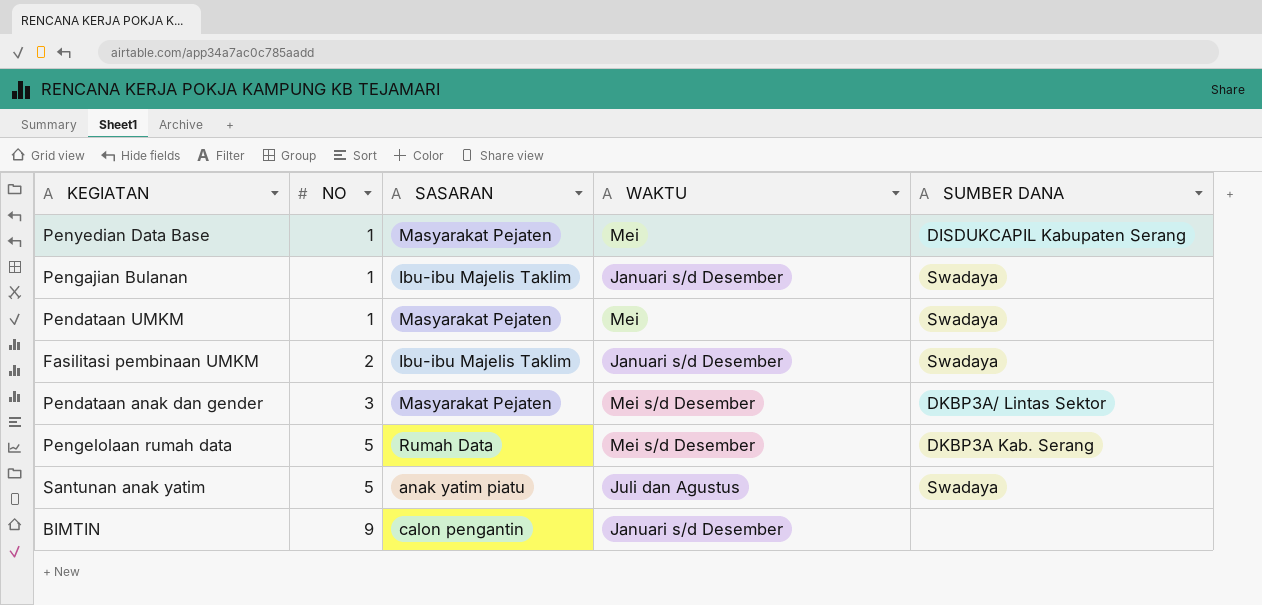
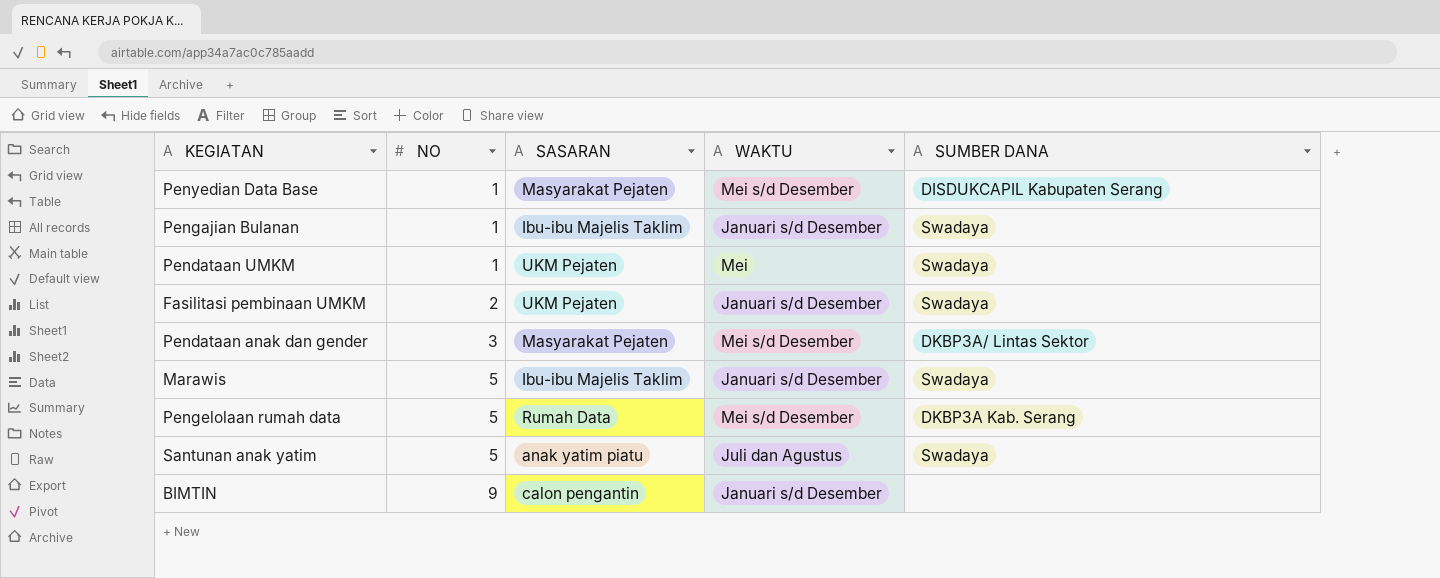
Penyedian Data Base | WAKTU: Mei -> Mei s/d Desember
Pendataan UMKM | SASARAN: Masyarakat Pejaten -> UKM Pejaten
Fasilitasi pembinaan UMKM | SASARAN: Ibu-ibu Majelis Taklim -> UKM Pejaten
row Marawis: none -> 5 | Ibu-ibu Majelis Taklim | Januari s/d Desember | Swadaya

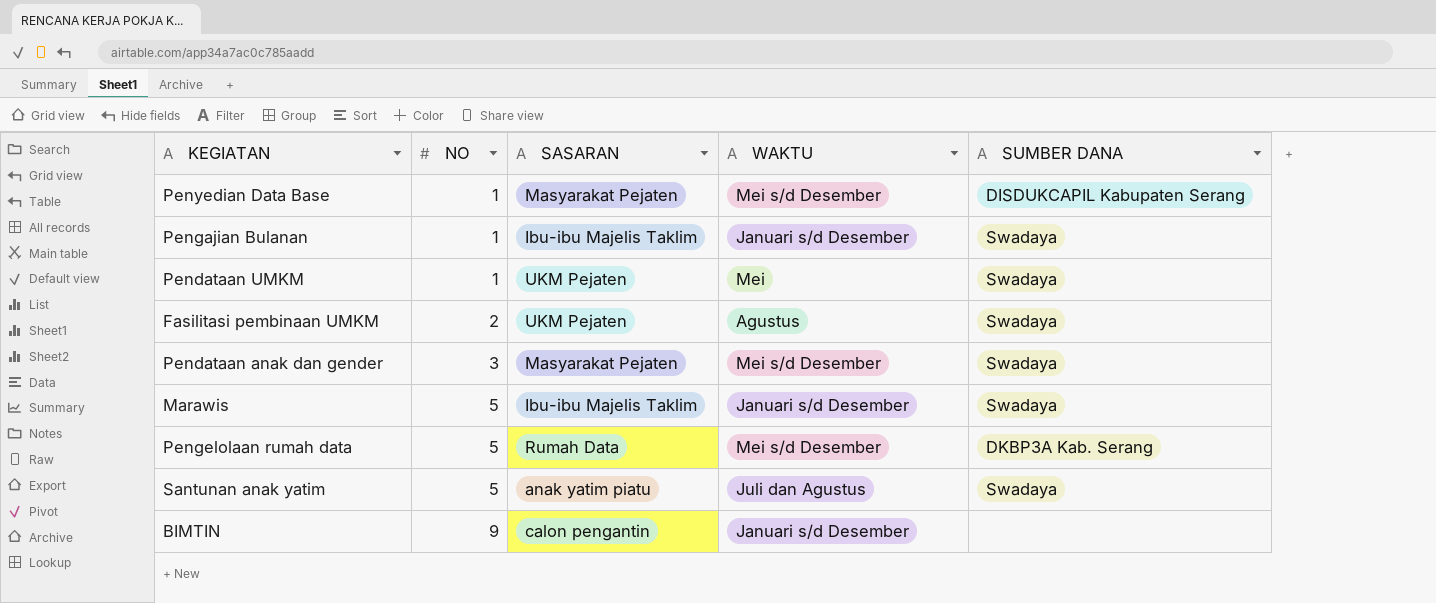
Fasilitasi pembinaan UMKM | WAKTU: Januari s/d Desember -> Agustus
Pendataan anak dan gender | SUMBER DANA: DKBP3A/ Lintas Sektor -> Swadaya

